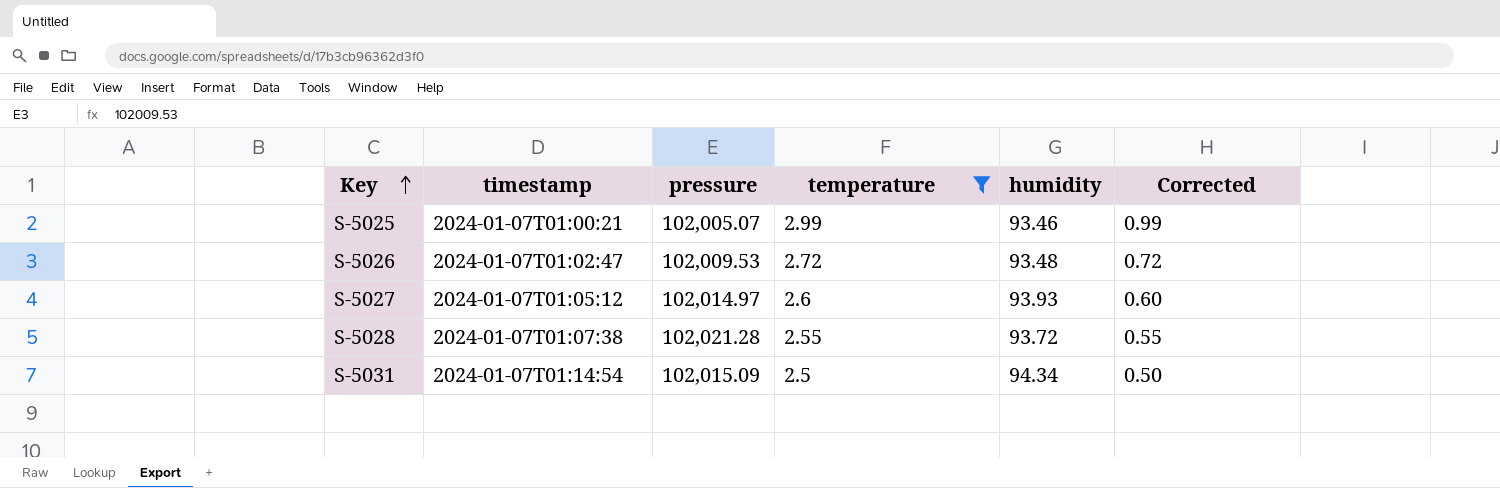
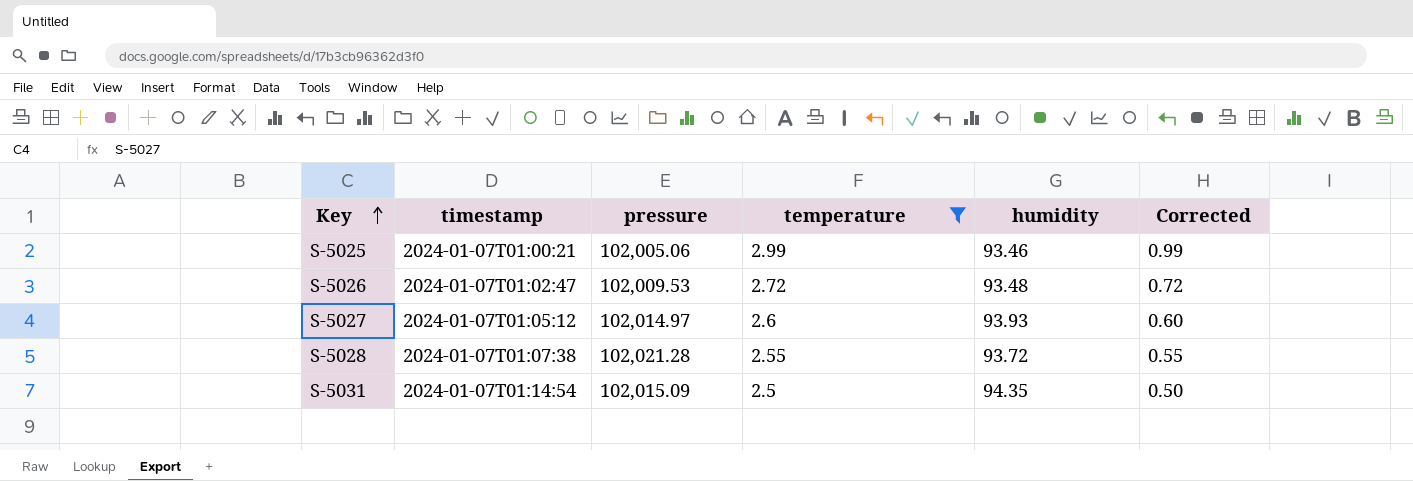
S-5025 | pressure: 102,005.07 -> 102,005.06
S-5031 | humidity: 94.34 -> 94.35

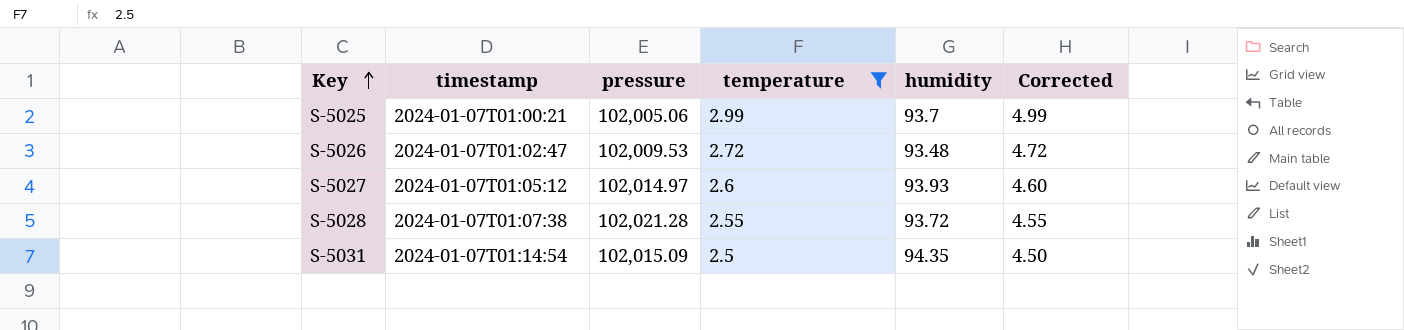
column Corrected | formula: [temperature] - 2 -> [temperature] + 2
S-5025 | humidity: 93.46 -> 93.7

